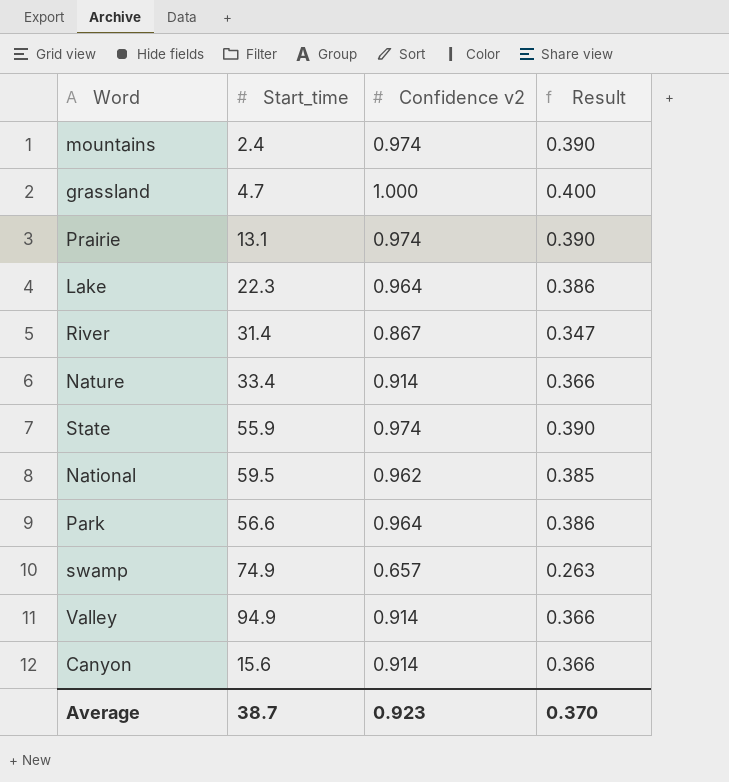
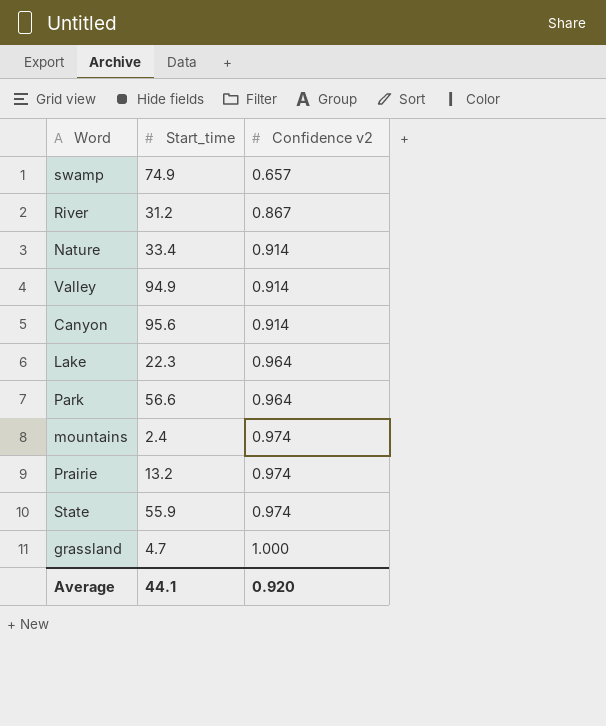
row order: none -> Confidence v2 ascending
column Result | formula: [Confidence v2] * 0.4 -> none
row National: 59.5 | 0.962 | 0.385 -> none
River | Start_time: 31.4 -> 31.2
Canyon | Start_time: 15.6 -> 95.6
Prairie | Start_time: 13.1 -> 13.2
Average | Start_time: 38.7 -> 44.1
Average | Confidence v2: 0.923 -> 0.920

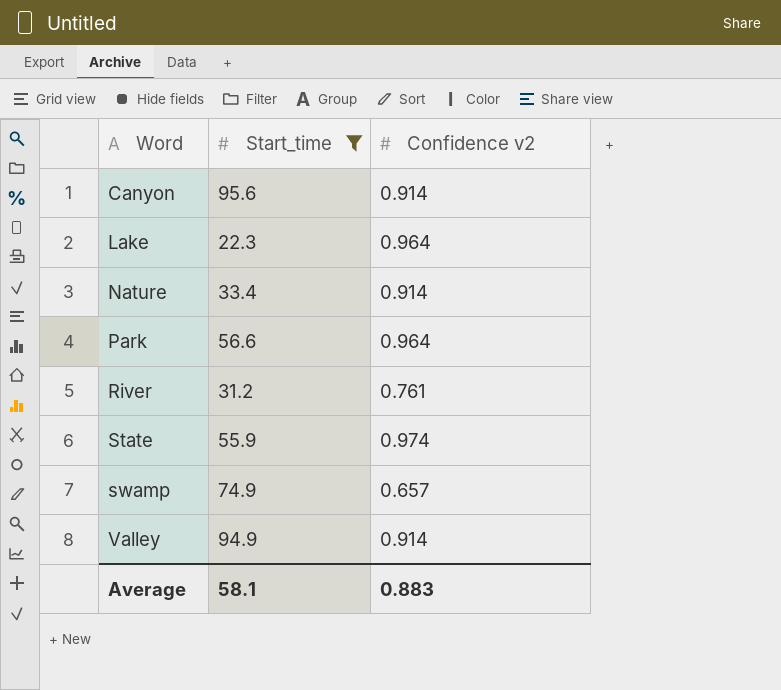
filter: none -> Start_time >= 22.3
row order: Confidence v2 ascending -> Word ascending
River | Confidence v2: 0.867 -> 0.761
Average | Start_time: 44.1 -> 58.1
Average | Confidence v2: 0.920 -> 0.883

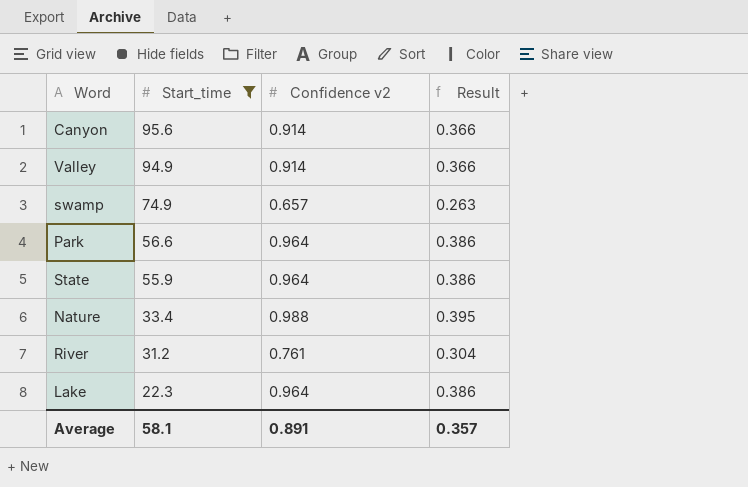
row order: Word ascending -> Start_time descending
column Result | formula: none -> [Confidence v2] * 0.4
State | Confidence v2: 0.974 -> 0.964
Nature | Confidence v2: 0.914 -> 0.988
Average | Confidence v2: 0.883 -> 0.891

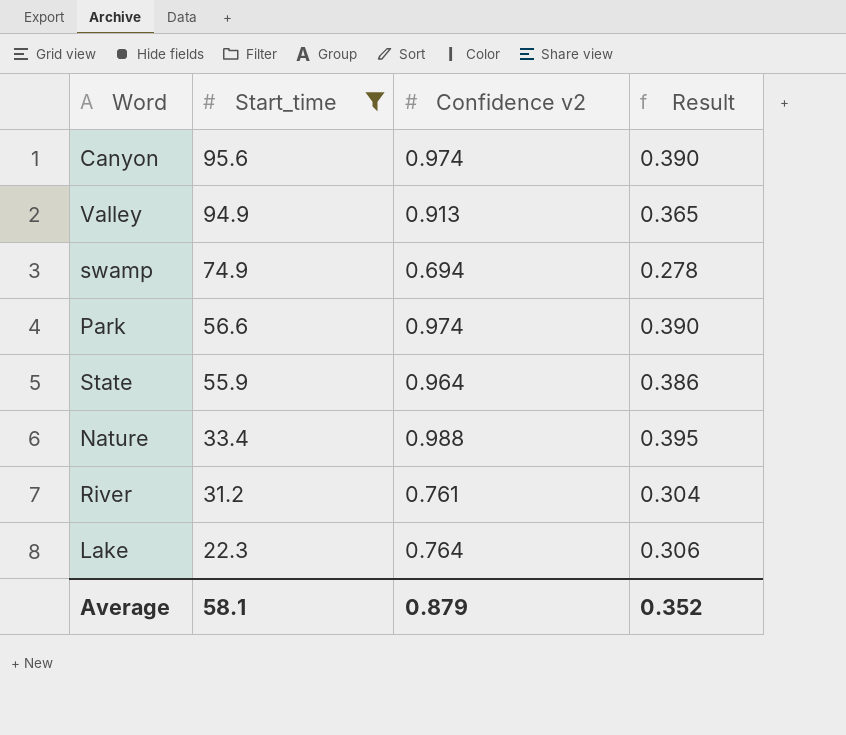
Canyon | Confidence v2: 0.914 -> 0.974
Canyon | Result: 0.366 -> 0.390
Valley | Confidence v2: 0.914 -> 0.913
Valley | Result: 0.366 -> 0.365
swamp | Confidence v2: 0.657 -> 0.694
swamp | Result: 0.263 -> 0.278
Park | Confidence v2: 0.964 -> 0.974
Park | Result: 0.386 -> 0.390
Lake | Confidence v2: 0.964 -> 0.764
Lake | Result: 0.386 -> 0.306
Average | Confidence v2: 0.891 -> 0.879
Average | Result: 0.357 -> 0.352

